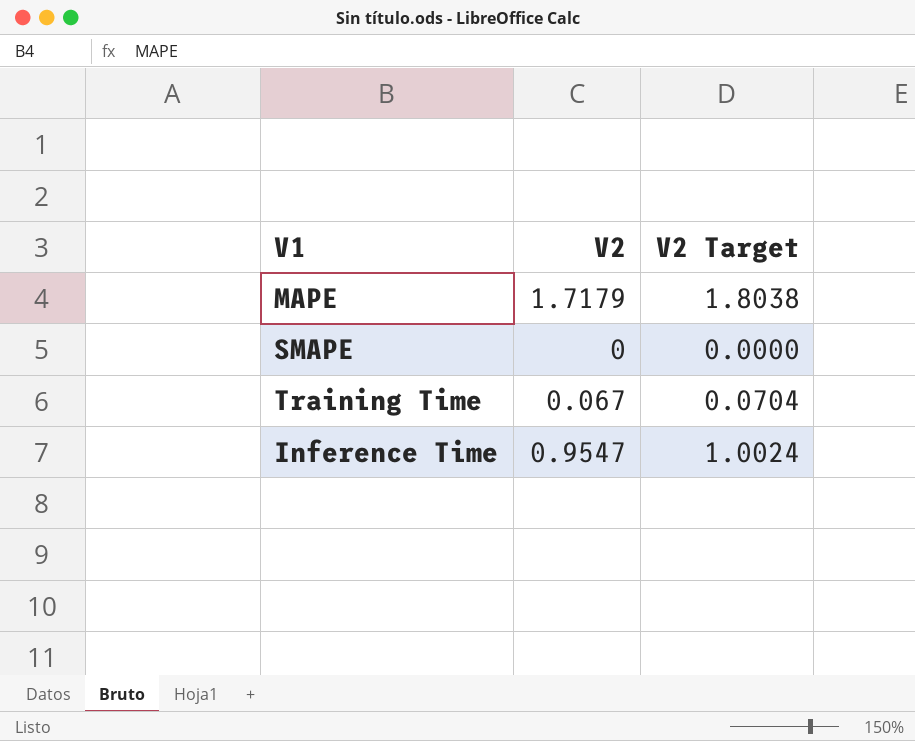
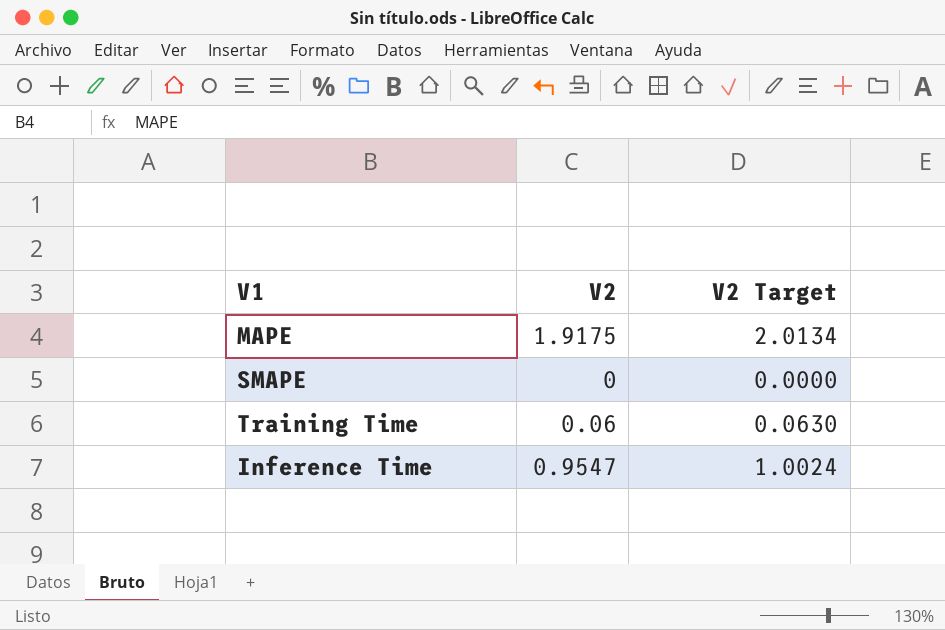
MAPE | V2: 1.7179 -> 1.9175
MAPE | V2 Target: 1.8038 -> 2.0134
Training Time | V2: 0.067 -> 0.06
Training Time | V2 Target: 0.0704 -> 0.0630

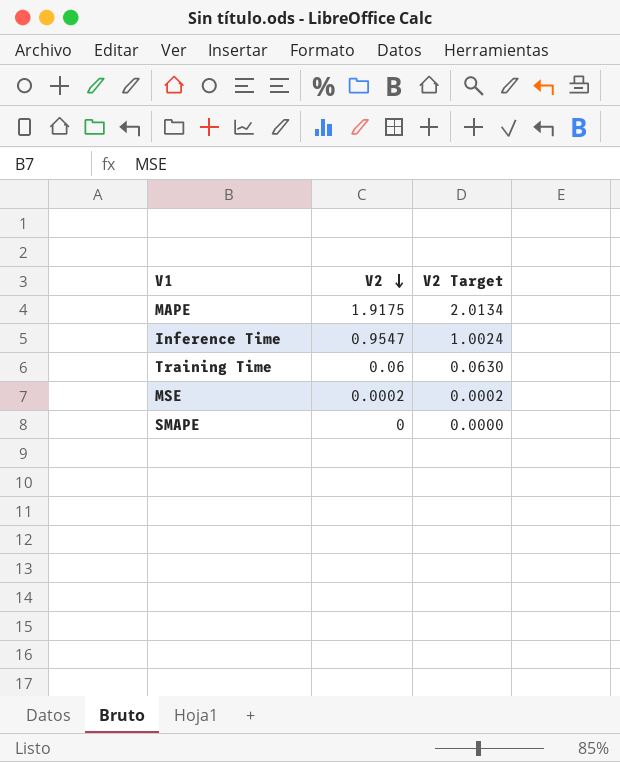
row order: none -> V2 descending
row MSE: none -> 0.0002 | 0.0002

